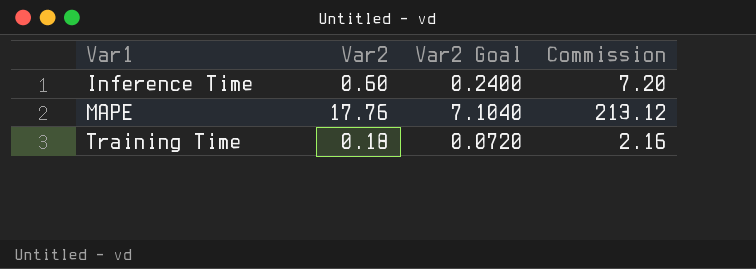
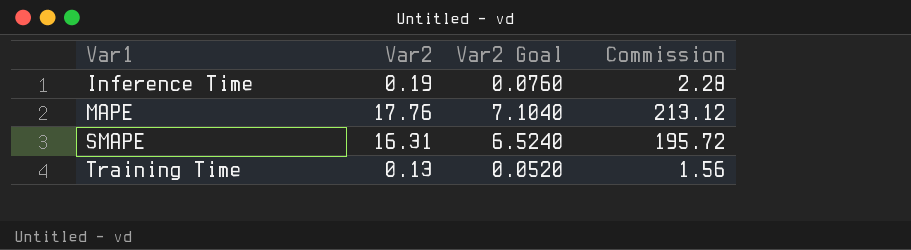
Inference Time | Var2: 0.60 -> 0.19
Inference Time | Var2 Goal: 0.2400 -> 0.0760
Inference Time | Commission: 7.20 -> 2.28
row SMAPE: none -> 16.31 | 6.5240 | 195.72
Training Time | Var2: 0.18 -> 0.13
Training Time | Var2 Goal: 0.0720 -> 0.0520
Training Time | Commission: 2.16 -> 1.56

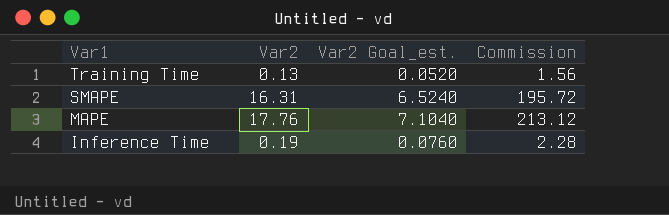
row order: Var1 ascending -> Var1 descending
column name: Var2 Goal -> Var2 Goal_est.

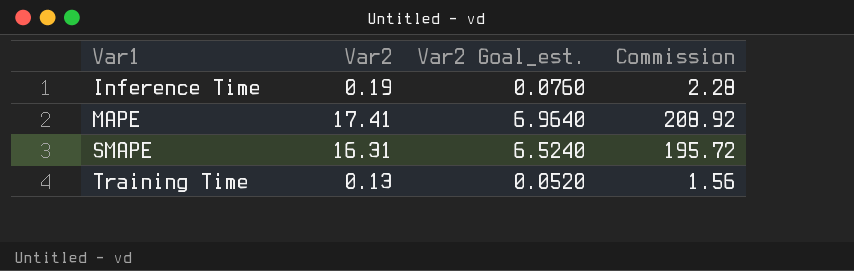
row order: Var1 descending -> Var1 ascending
MAPE | Var2: 17.76 -> 17.41
MAPE | Var2 Goal_est.: 7.1040 -> 6.9640
MAPE | Commission: 213.12 -> 208.92

